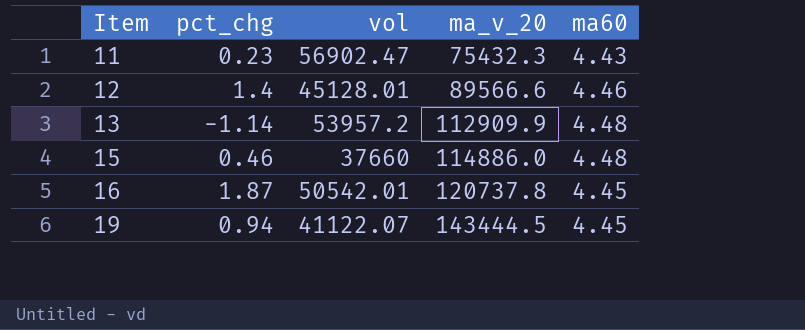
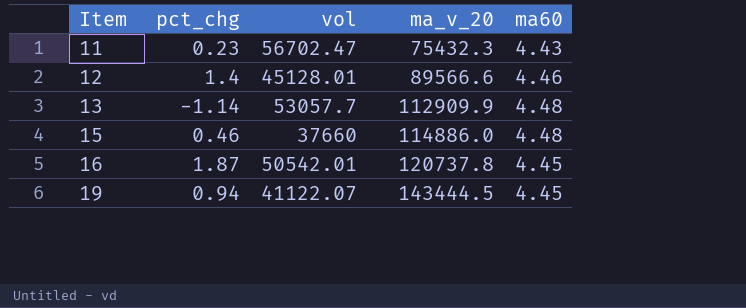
11 | vol: 56902.47 -> 56702.47
13 | vol: 53957.2 -> 53057.7

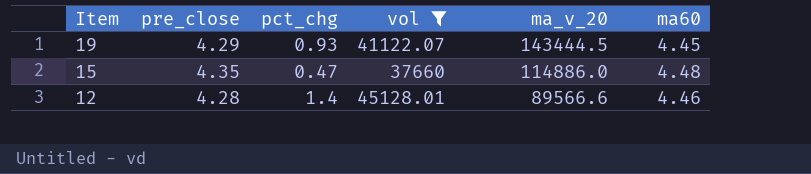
filter: none -> vol <= 45128.01
row order: Item ascending -> Item descending
column pre_close | position: none -> 2
19 | pct_chg: 0.94 -> 0.93
15 | pct_chg: 0.46 -> 0.47

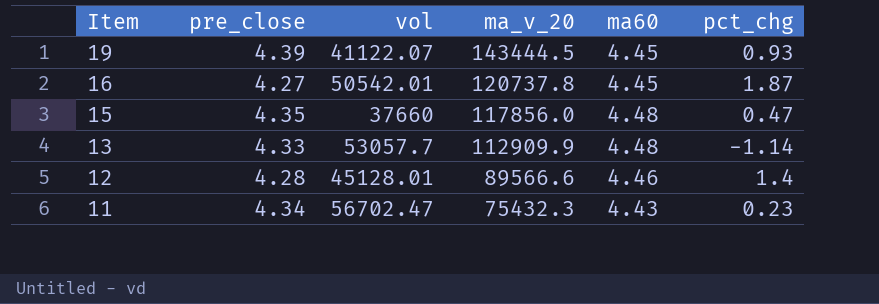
filter: vol <= 45128.01 -> none
column pct_chg | position: 3 -> 6
19 | pre_close: 4.29 -> 4.39
15 | ma_v_20: 114886.0 -> 117856.0

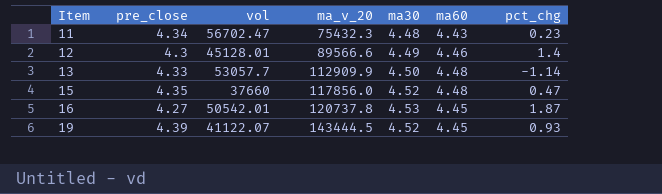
row order: Item descending -> Item ascending
column ma30 | position: none -> 5
12 | pre_close: 4.28 -> 4.3

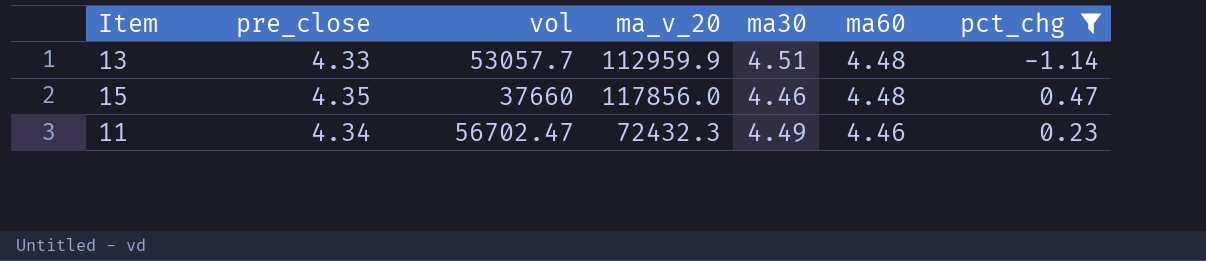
filter: none -> pct_chg <= 0.47
row order: Item ascending -> ma60 descending
13 | ma_v_20: 112909.9 -> 112959.9
13 | ma30: 4.50 -> 4.51
15 | ma30: 4.52 -> 4.46
11 | ma_v_20: 75432.3 -> 72432.3
11 | ma30: 4.48 -> 4.49
11 | ma60: 4.43 -> 4.46

